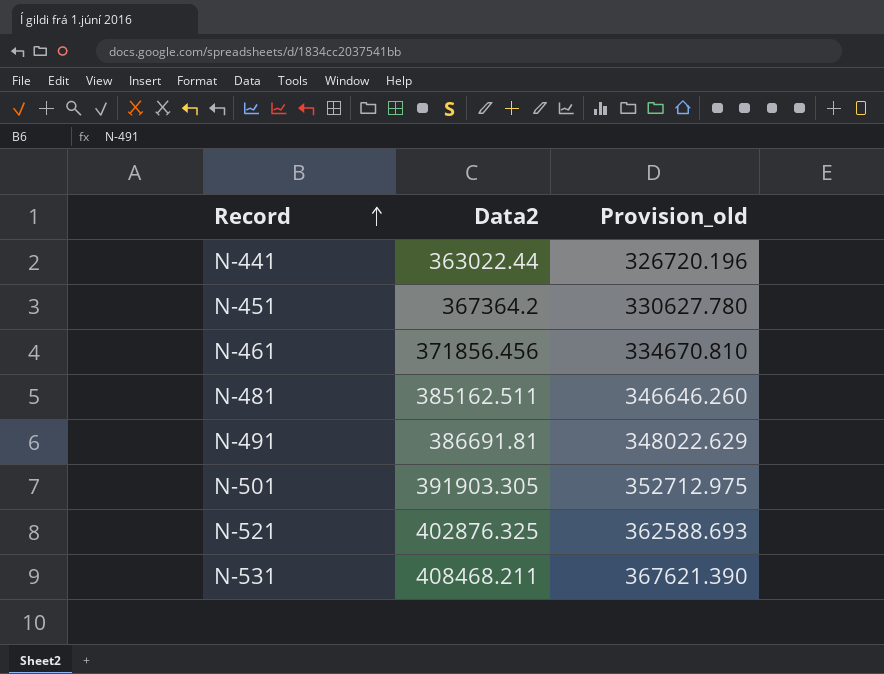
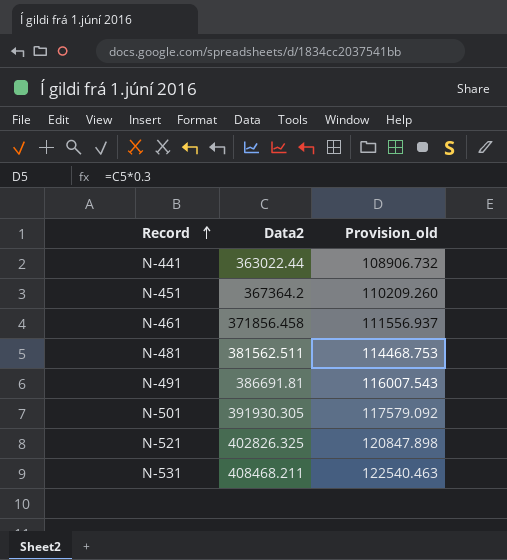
column Provision_old | formula: [Data2] * 0.9 -> [Data2] * 0.3
N-461 | Data2: 371856.456 -> 371856.458
N-481 | Data2: 385162.511 -> 381562.511
N-501 | Data2: 391903.305 -> 391930.305
N-521 | Data2: 402876.325 -> 402826.325

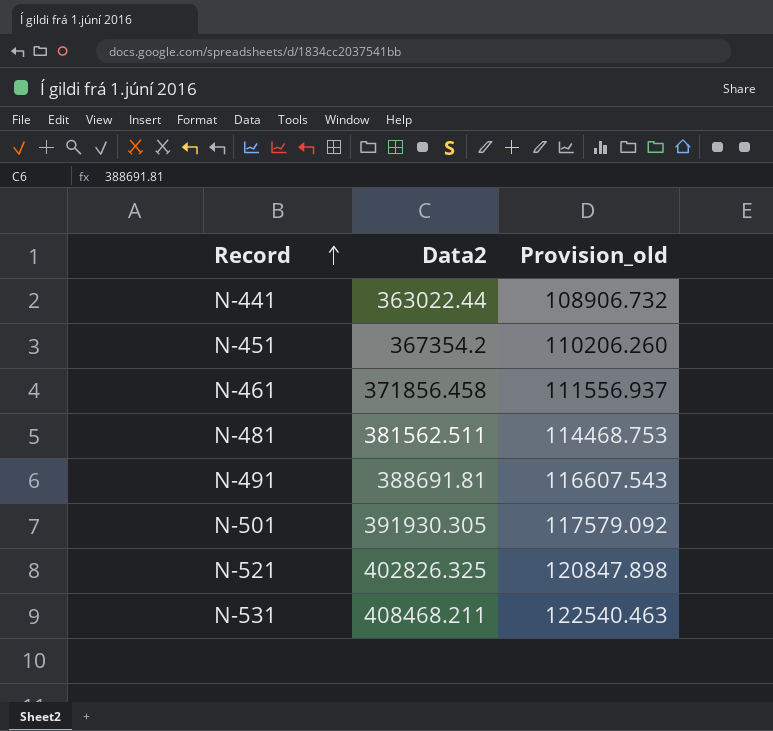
N-451 | Data2: 367364.2 -> 367354.2
N-451 | Provision_old: 110209.260 -> 110206.260
N-491 | Data2: 386691.81 -> 388691.81
N-491 | Provision_old: 116007.543 -> 116607.543

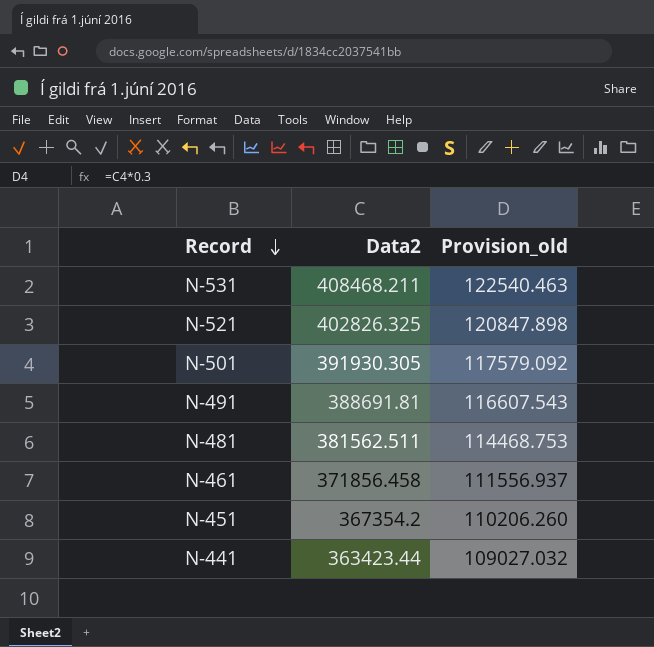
row order: Record ascending -> Record descending
N-441 | Data2: 363022.44 -> 363423.44
N-441 | Provision_old: 108906.732 -> 109027.032

